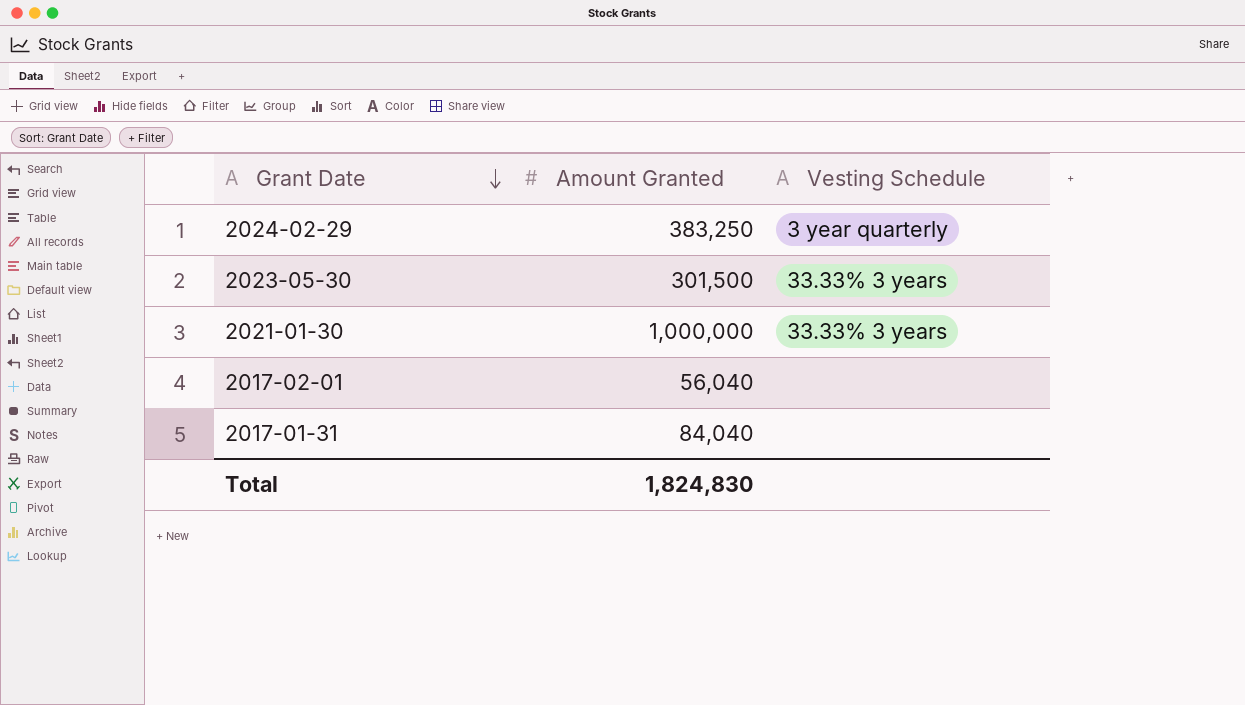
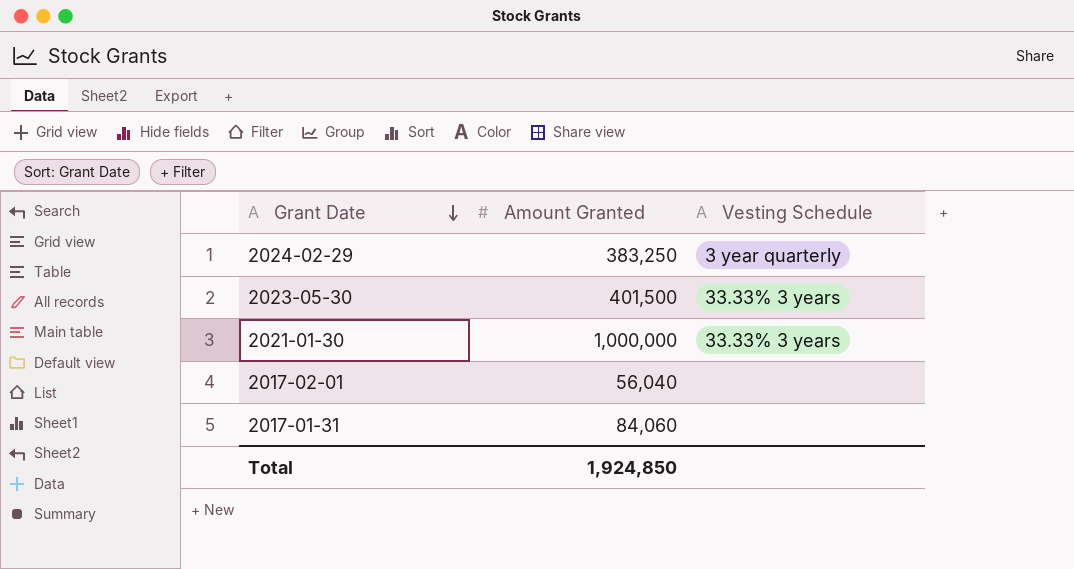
2023-05-30 | Amount Granted: 301,500 -> 401,500
2017-01-31 | Amount Granted: 84,040 -> 84,060
Total | Amount Granted: 1,824,830 -> 1,924,850

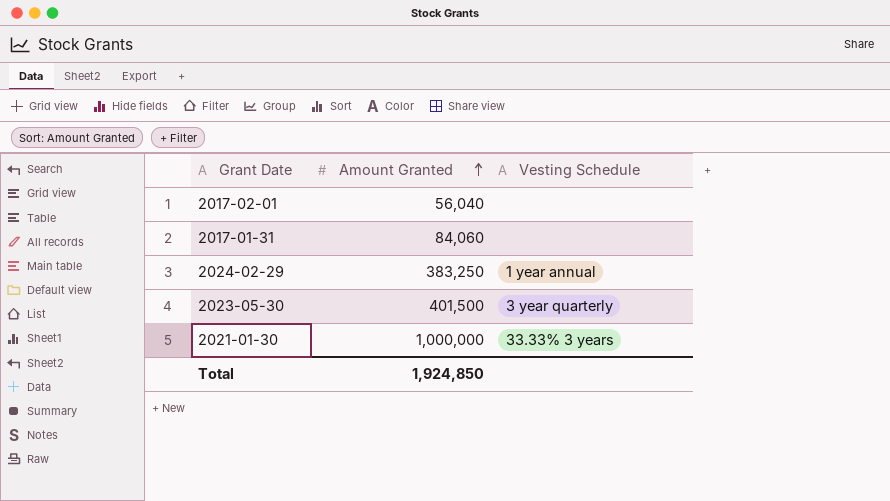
row order: Grant Date descending -> Amount Granted ascending
2024-02-29 | Vesting Schedule: 3 year quarterly -> 1 year annual
2023-05-30 | Vesting Schedule: 33.33% 3 years -> 3 year quarterly

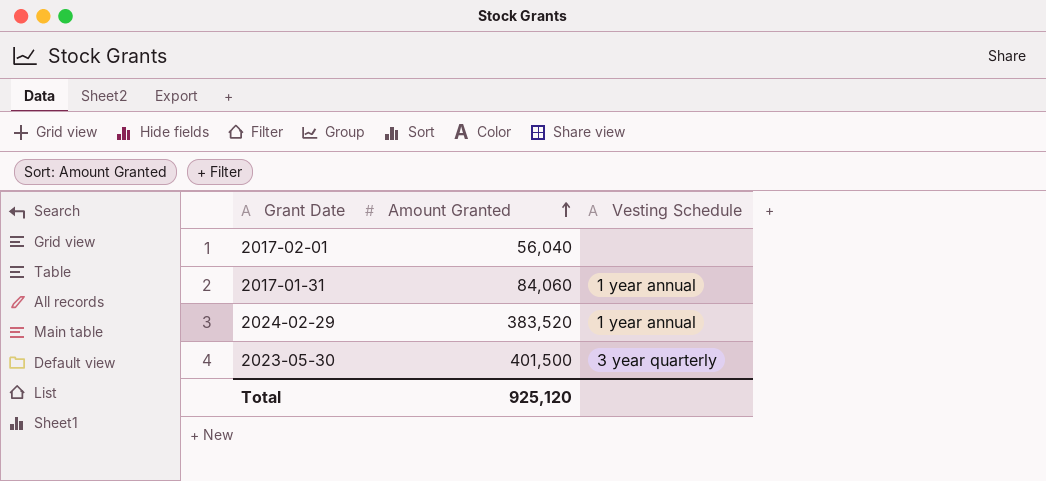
row 2021-01-30: 1,000,000 | 33.33% 3 years -> none
2017-01-31 | Vesting Schedule: none -> 1 year annual
2024-02-29 | Amount Granted: 383,250 -> 383,520
Total | Amount Granted: 1,924,850 -> 925,120

